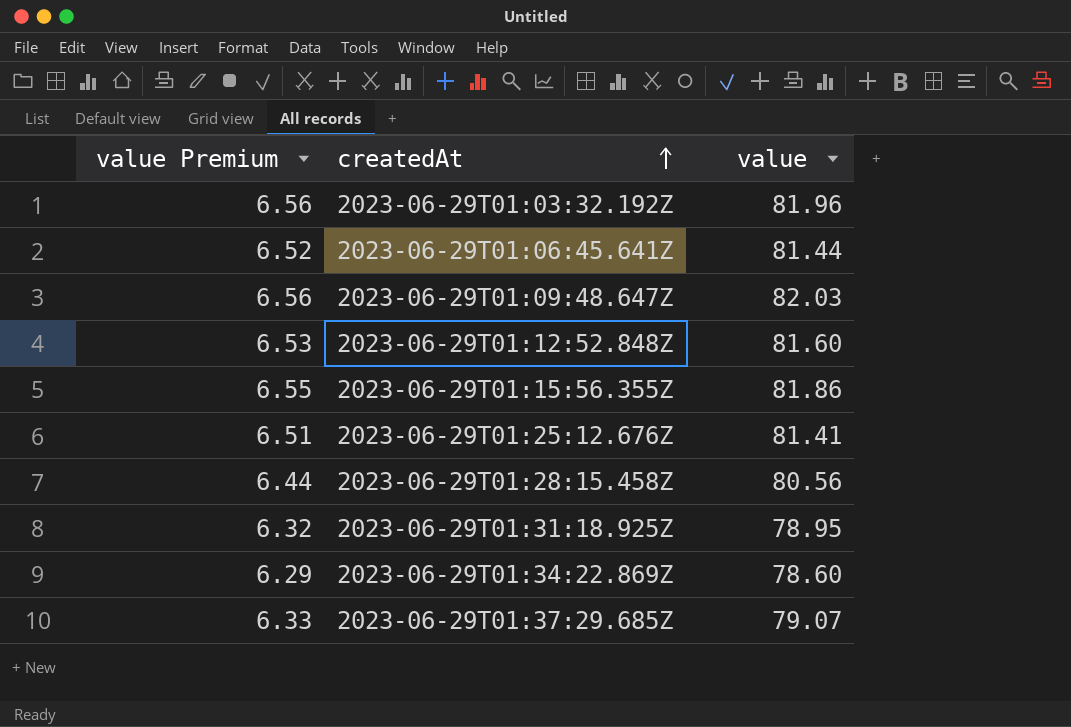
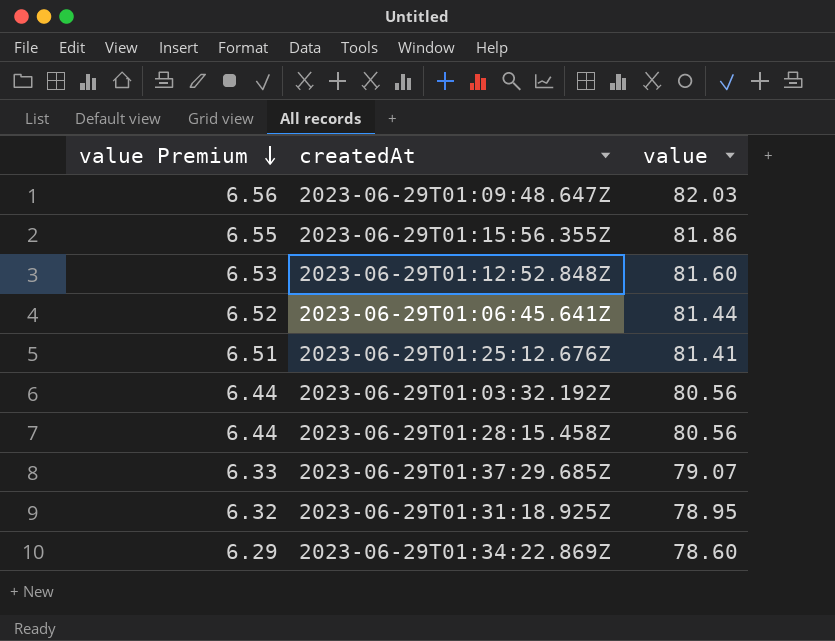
row order: createdAt ascending -> value Premium descending
2023-06-29T01:03:32.192Z | value Premium: 6.56 -> 6.44
2023-06-29T01:03:32.192Z | value: 81.96 -> 80.56

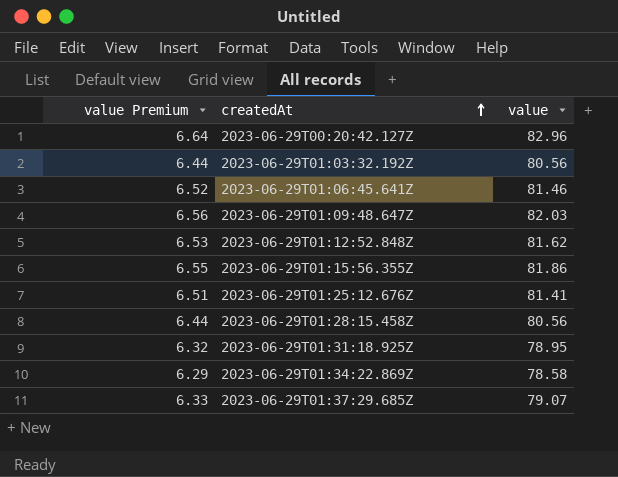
row order: value Premium descending -> createdAt ascending
row 2023-06-29T00:20:42.127Z: none -> 6.64 | 82.96
2023-06-29T01:06:45.641Z | value: 81.44 -> 81.46
2023-06-29T01:12:52.848Z | value: 81.60 -> 81.62
2023-06-29T01:34:22.869Z | value: 78.60 -> 78.58

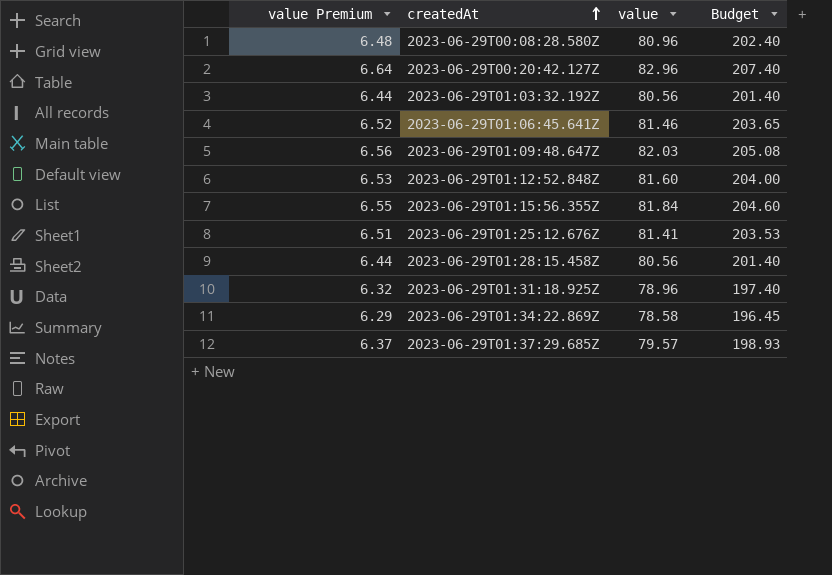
column Budget | formula: none -> [value] * 2.5
row 2023-06-29T00:08:28.580Z: none -> 6.48 | 80.96 | 202.40
2023-06-29T01:12:52.848Z | value: 81.62 -> 81.60
2023-06-29T01:15:56.355Z | value: 81.86 -> 81.84
2023-06-29T01:31:18.925Z | value: 78.95 -> 78.96
2023-06-29T01:37:29.685Z | value Premium: 6.33 -> 6.37
2023-06-29T01:37:29.685Z | value: 79.07 -> 79.57

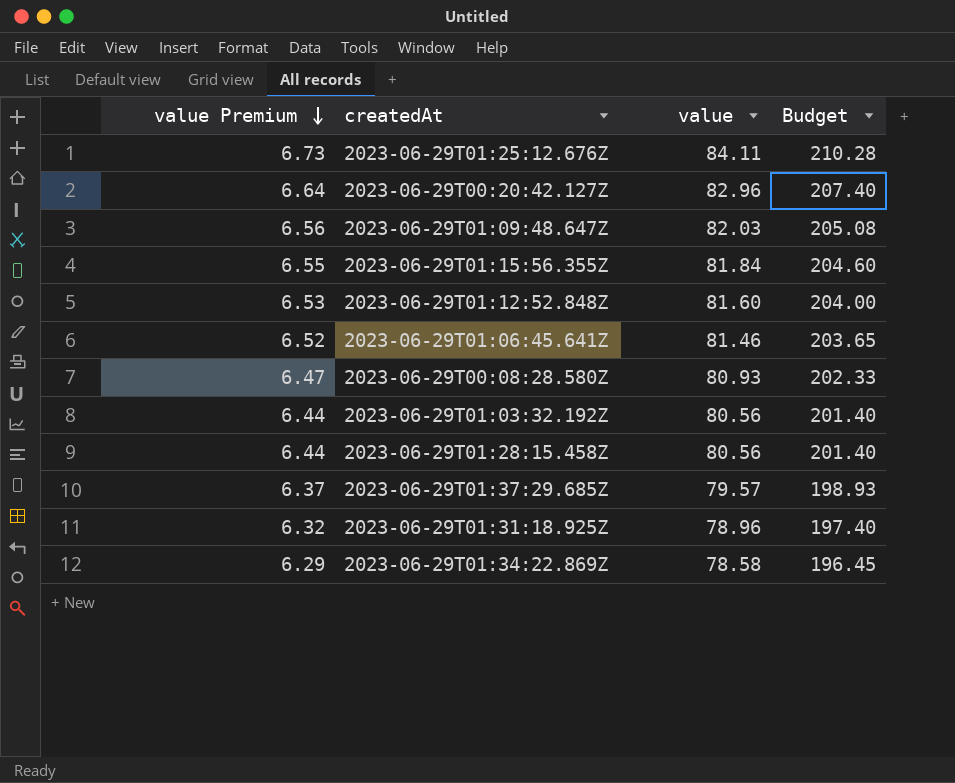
row order: createdAt ascending -> value Premium descending
2023-06-29T01:25:12.676Z | value Premium: 6.51 -> 6.73
2023-06-29T01:25:12.676Z | value: 81.41 -> 84.11
2023-06-29T01:25:12.676Z | Budget: 203.53 -> 210.28
2023-06-29T00:08:28.580Z | value Premium: 6.48 -> 6.47
2023-06-29T00:08:28.580Z | value: 80.96 -> 80.93
2023-06-29T00:08:28.580Z | Budget: 202.40 -> 202.33

